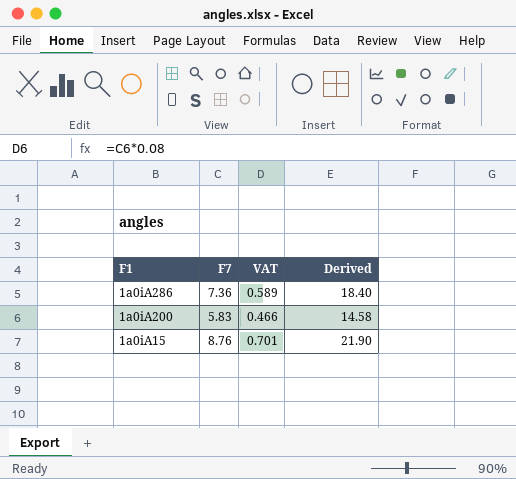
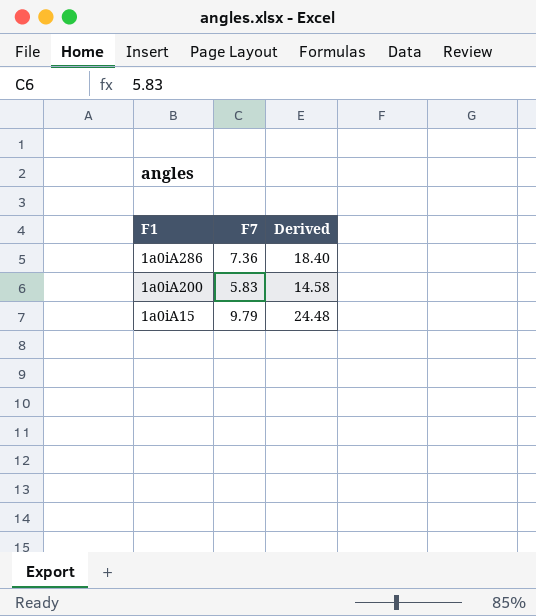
column VAT | formula: [F7] * 0.08 -> none
1a0iA15 | F7: 8.76 -> 9.79
1a0iA15 | Derived: 21.90 -> 24.48

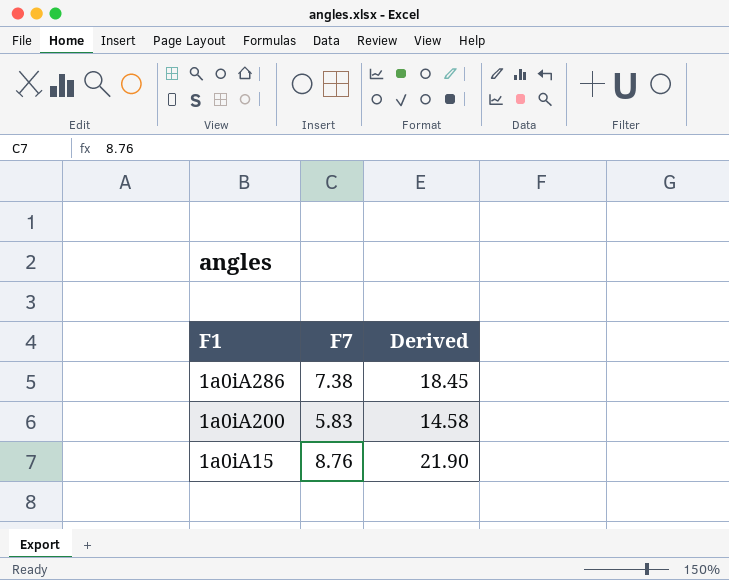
1a0iA286 | F7: 7.36 -> 7.38
1a0iA286 | Derived: 18.40 -> 18.45
1a0iA15 | F7: 9.79 -> 8.76
1a0iA15 | Derived: 24.48 -> 21.90

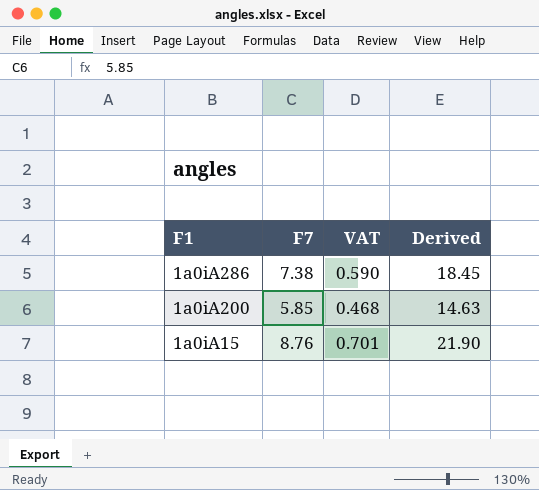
column VAT | formula: none -> [F7] * 0.08
1a0iA200 | F7: 5.83 -> 5.85
1a0iA200 | Derived: 14.58 -> 14.63

